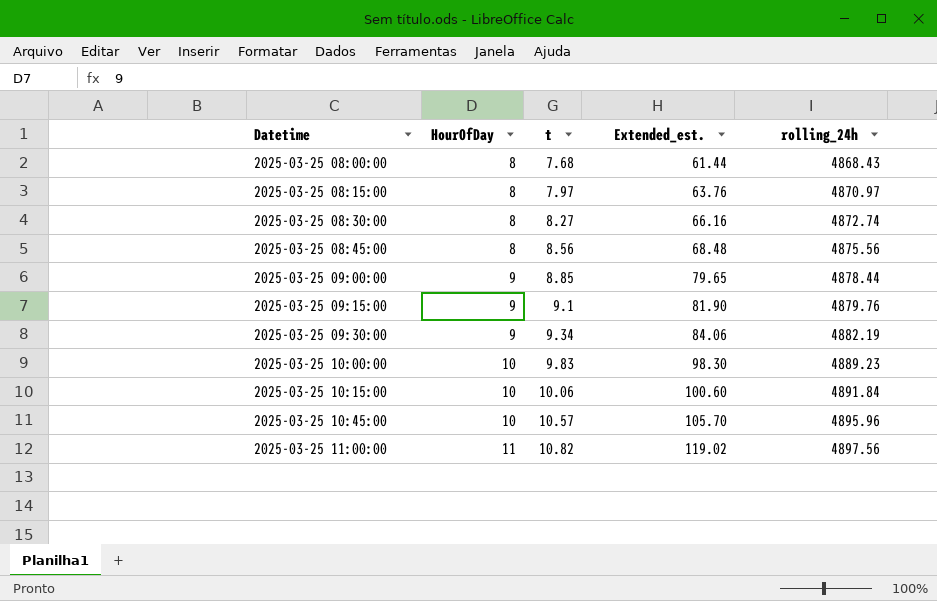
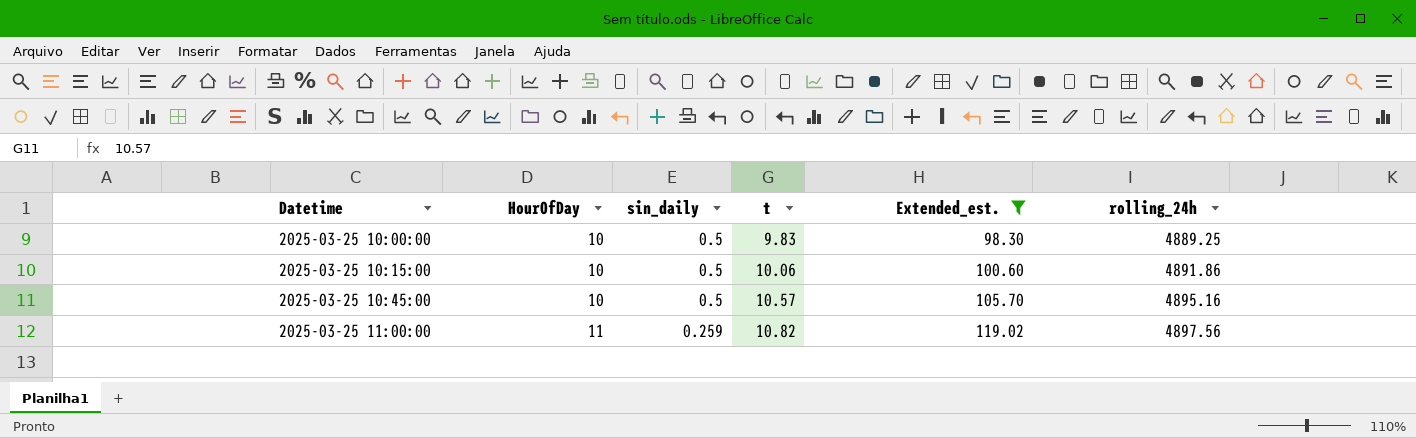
filter: none -> Extended_est. >= 98.30
column sin_daily | position: none -> 3
2025-03-25 10:00:00 | rolling_24h: 4889.23 -> 4889.25
2025-03-25 10:15:00 | rolling_24h: 4891.84 -> 4891.86
2025-03-25 10:45:00 | rolling_24h: 4895.96 -> 4895.16

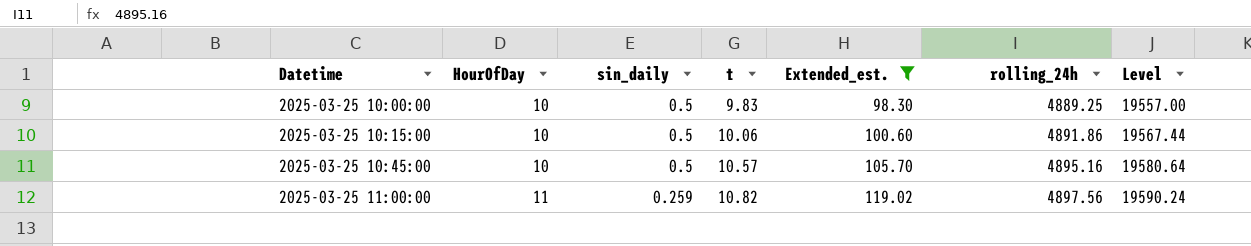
column Level | formula: none -> [rolling_24h] * 4

